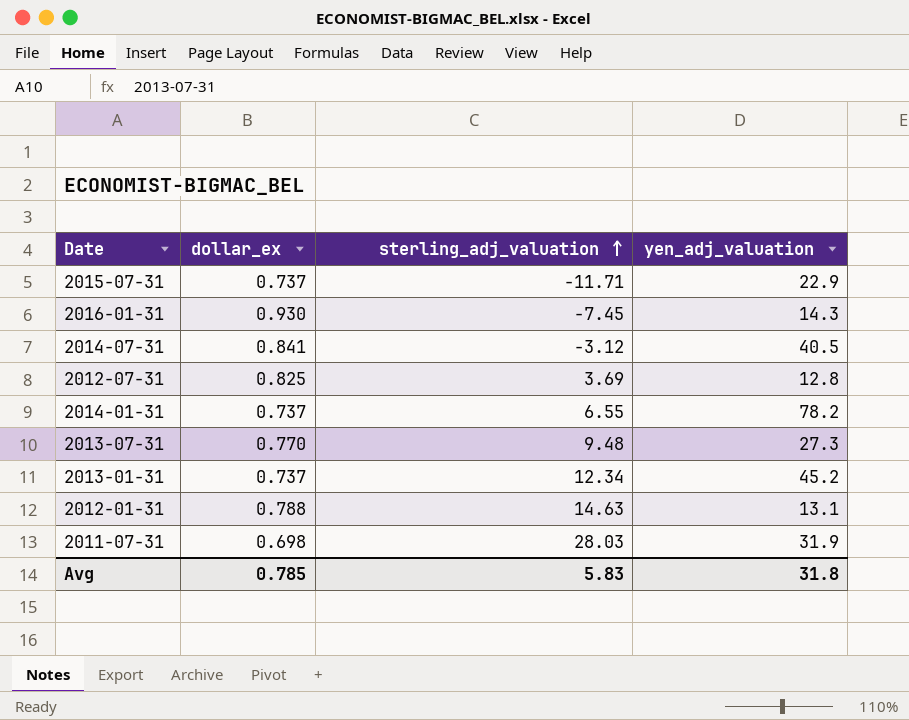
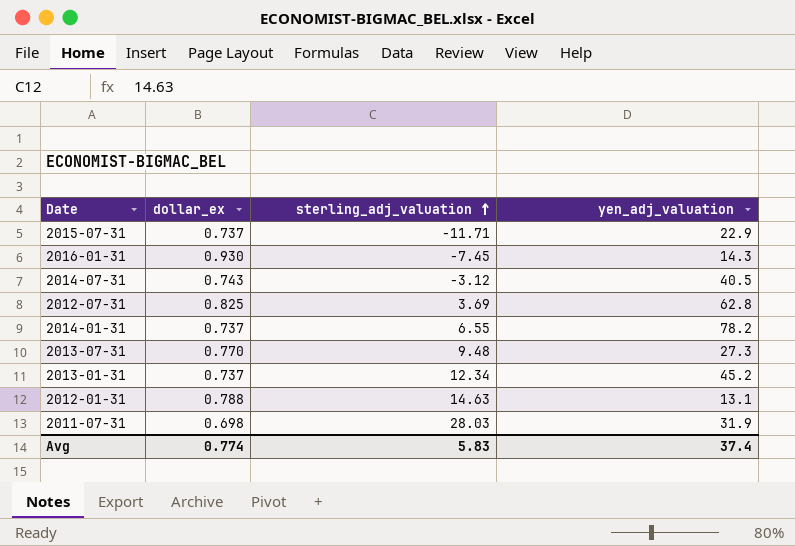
2014-07-31 | dollar_ex: 0.841 -> 0.743
2012-07-31 | yen_adj_valuation: 12.8 -> 62.8
Avg | dollar_ex: 0.785 -> 0.774
Avg | yen_adj_valuation: 31.8 -> 37.4

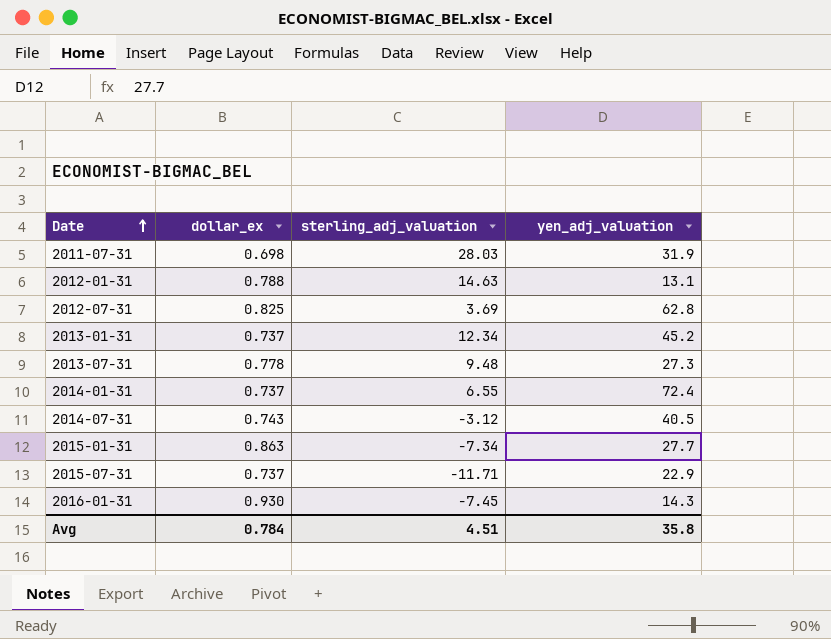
row order: sterling_adj_valuation ascending -> Date ascending
2013-07-31 | dollar_ex: 0.770 -> 0.778
2014-01-31 | yen_adj_valuation: 78.2 -> 72.4
row 2015-01-31: none -> 0.863 | -7.34 | 27.7
Avg | dollar_ex: 0.774 -> 0.784
Avg | sterling_adj_valuation: 5.83 -> 4.51
Avg | yen_adj_valuation: 37.4 -> 35.8

